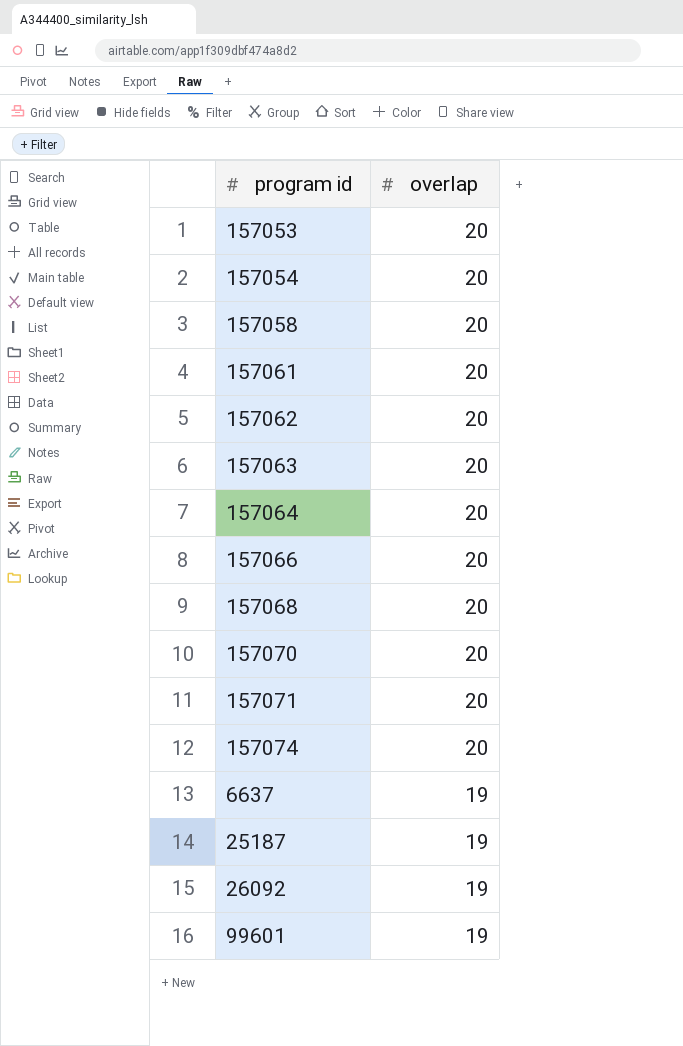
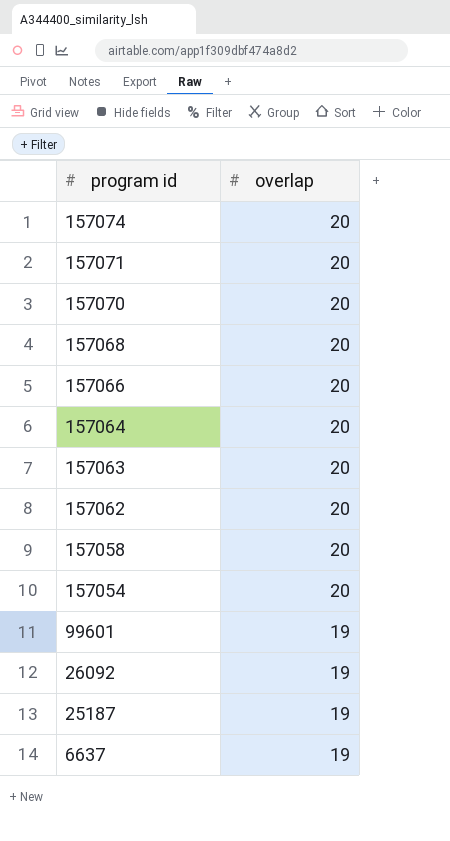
row order: overlap descending -> program id descending
row 157053: 20 -> none
row 157061: 20 -> none

